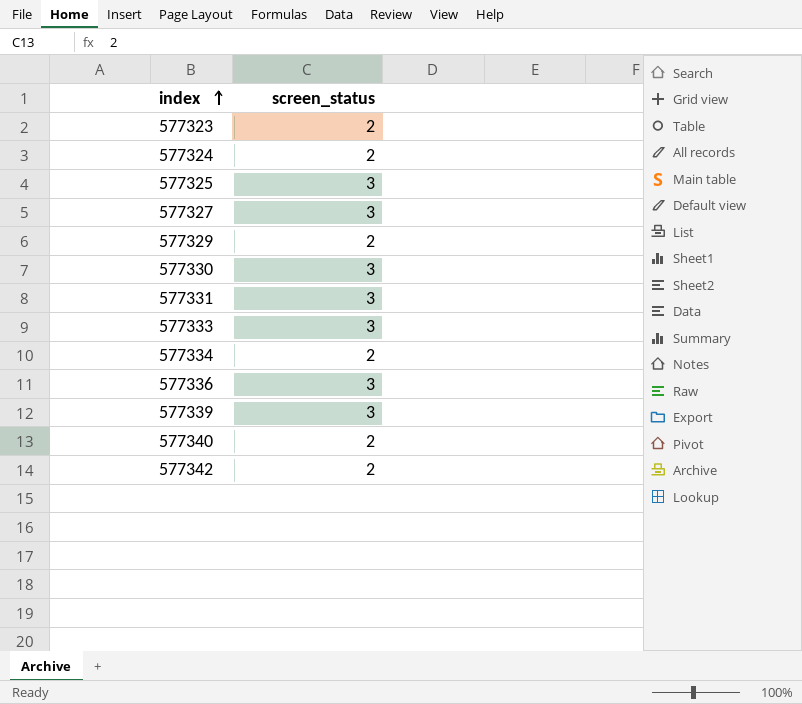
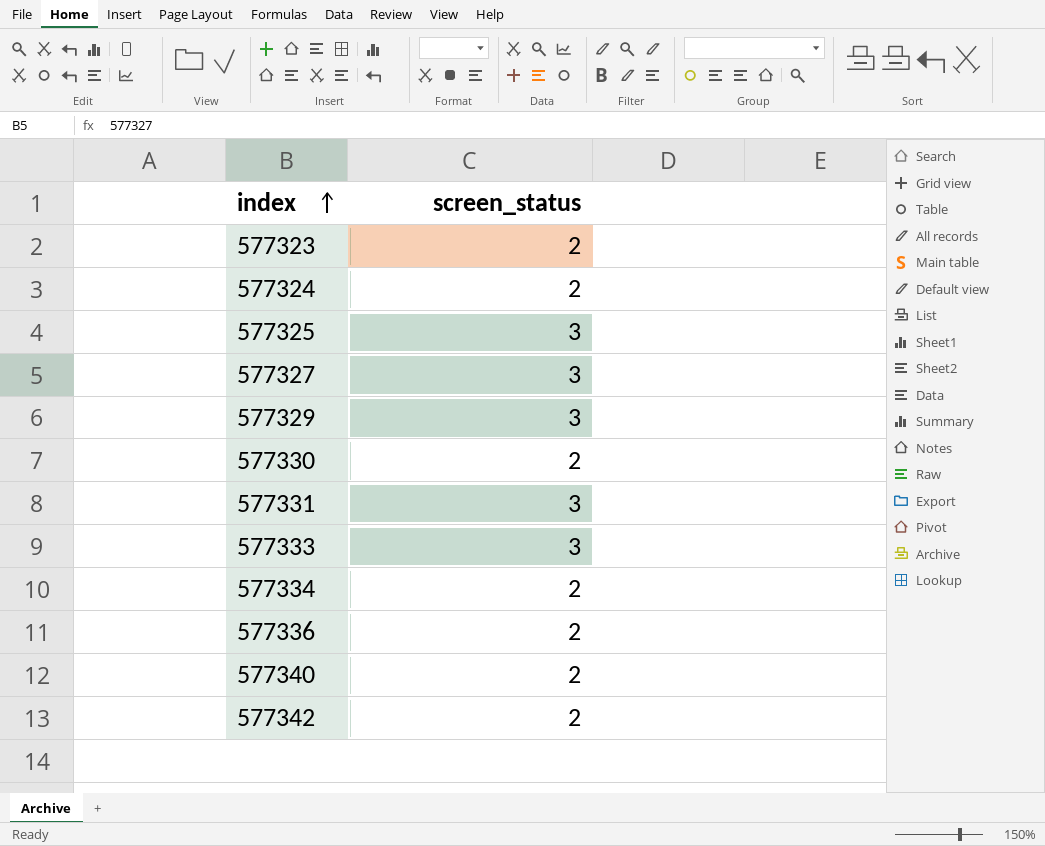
row 577339: 3 -> none
577329 | screen_status: 2 -> 3
577330 | screen_status: 3 -> 2
577336 | screen_status: 3 -> 2

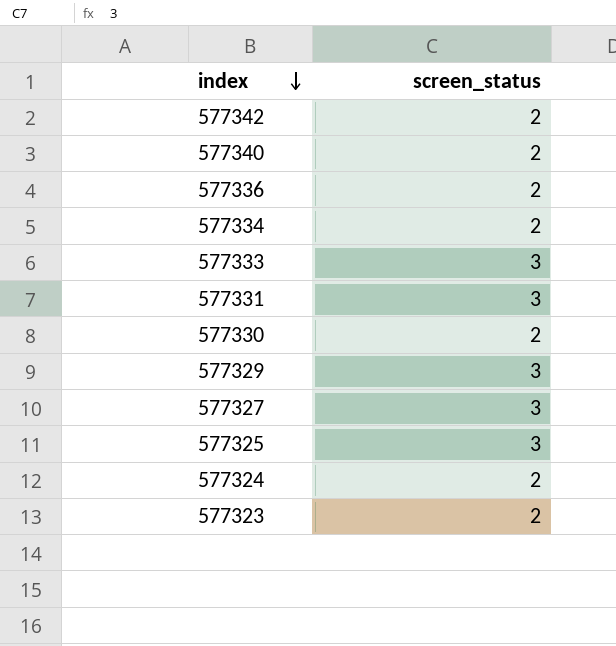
row order: index ascending -> index descending

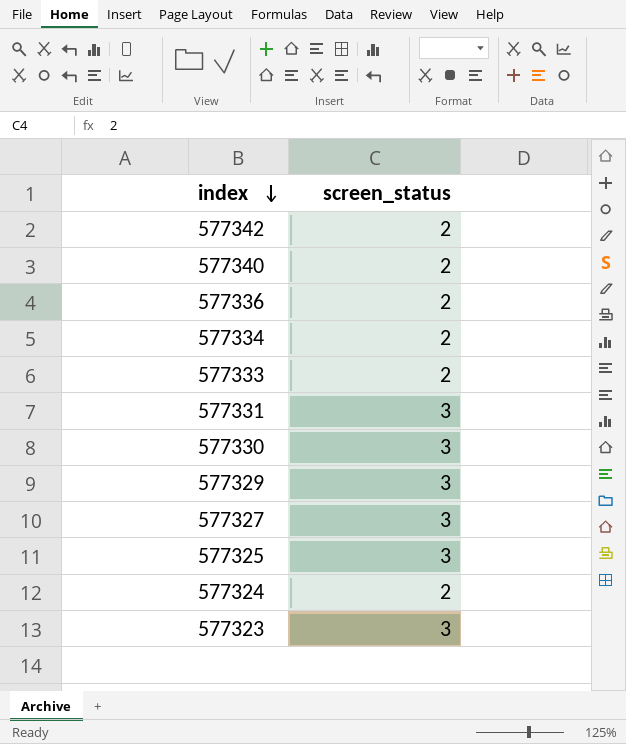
577333 | screen_status: 3 -> 2
577330 | screen_status: 2 -> 3
577323 | screen_status: 2 -> 3

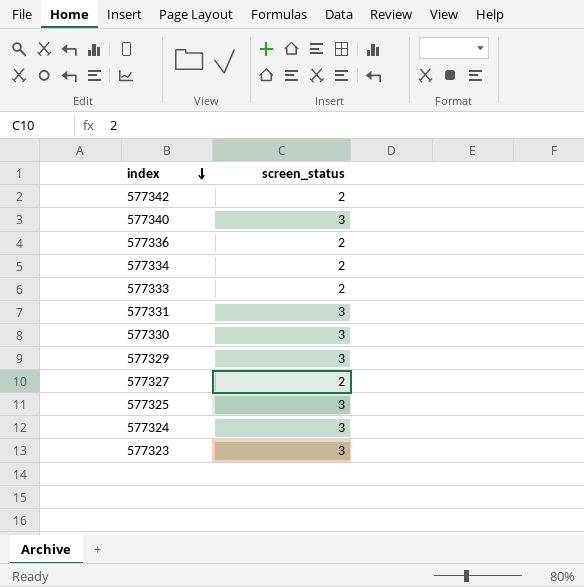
577340 | screen_status: 2 -> 3
577327 | screen_status: 3 -> 2
577324 | screen_status: 2 -> 3

